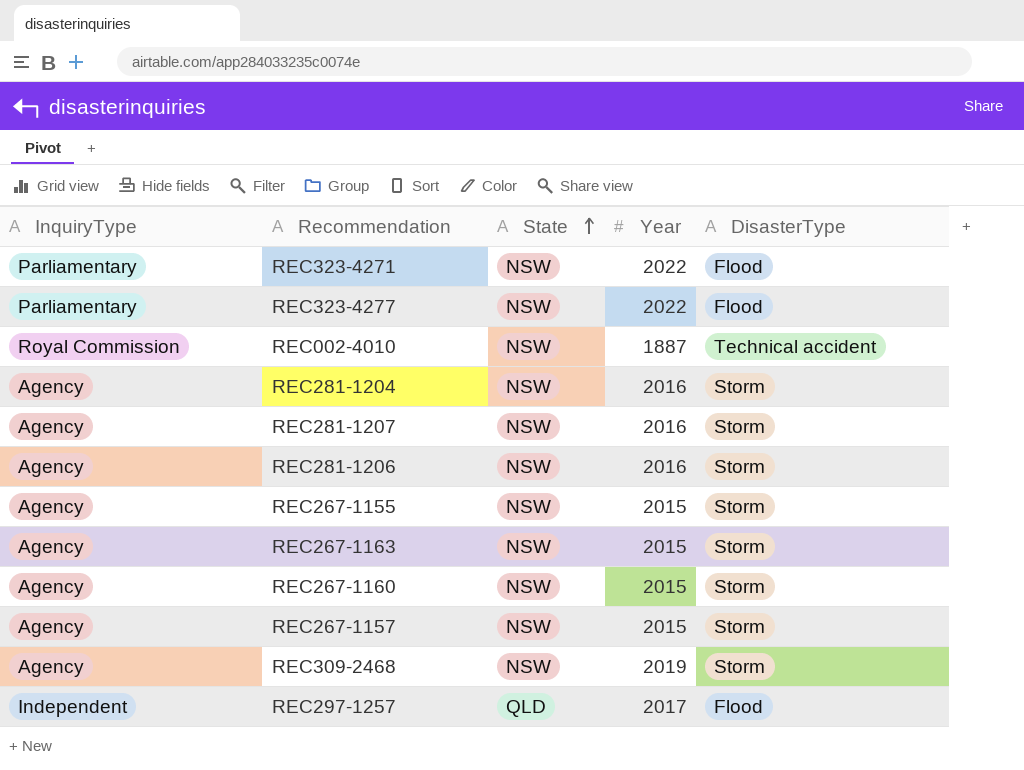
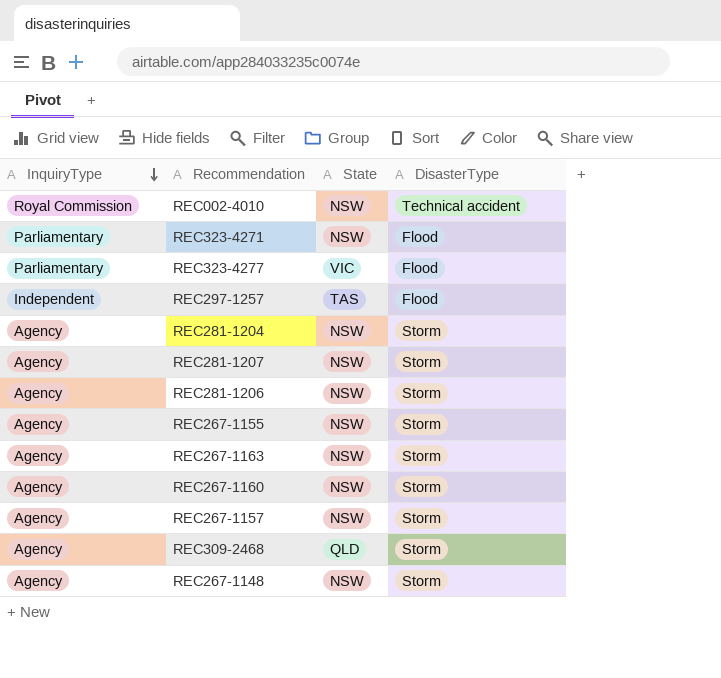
row order: State ascending -> InquiryType descending
column Year | position: 4 -> none
REC323-4277 | State: NSW -> VIC
REC297-1257 | State: QLD -> TAS
REC309-2468 | State: NSW -> QLD
row REC267-1148: none -> Agency | NSW | Storm

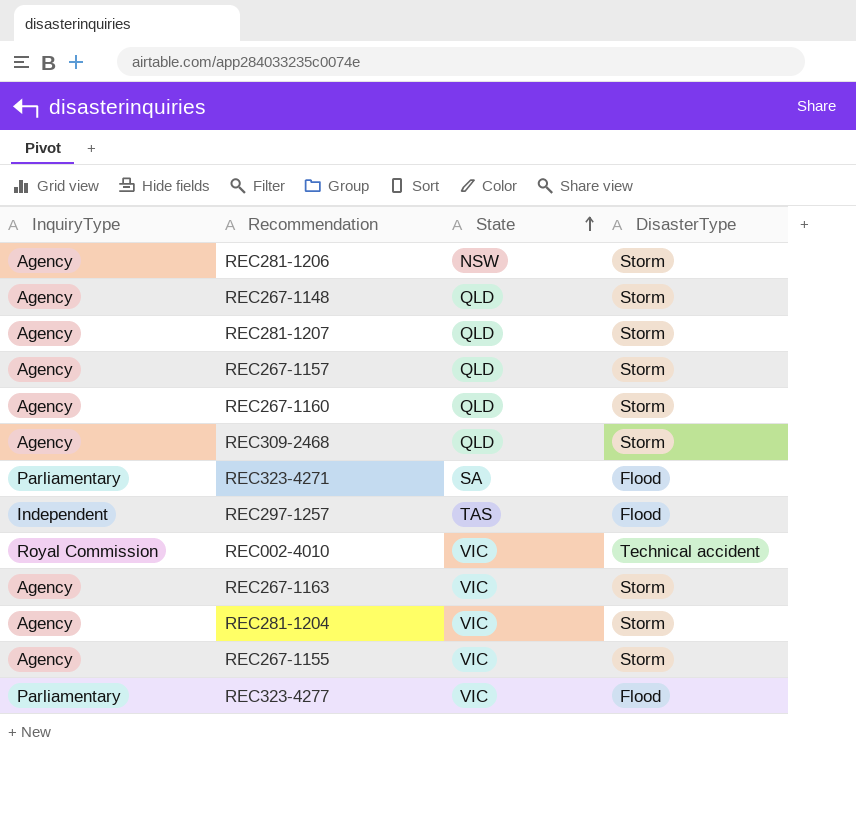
row order: InquiryType descending -> State ascending
REC267-1148 | State: NSW -> QLD
REC281-1207 | State: NSW -> QLD
REC267-1157 | State: NSW -> QLD
REC267-1160 | State: NSW -> QLD
REC323-4271 | State: NSW -> SA
REC002-4010 | State: NSW -> VIC
REC267-1163 | State: NSW -> VIC
REC281-1204 | State: NSW -> VIC
REC267-1155 | State: NSW -> VIC

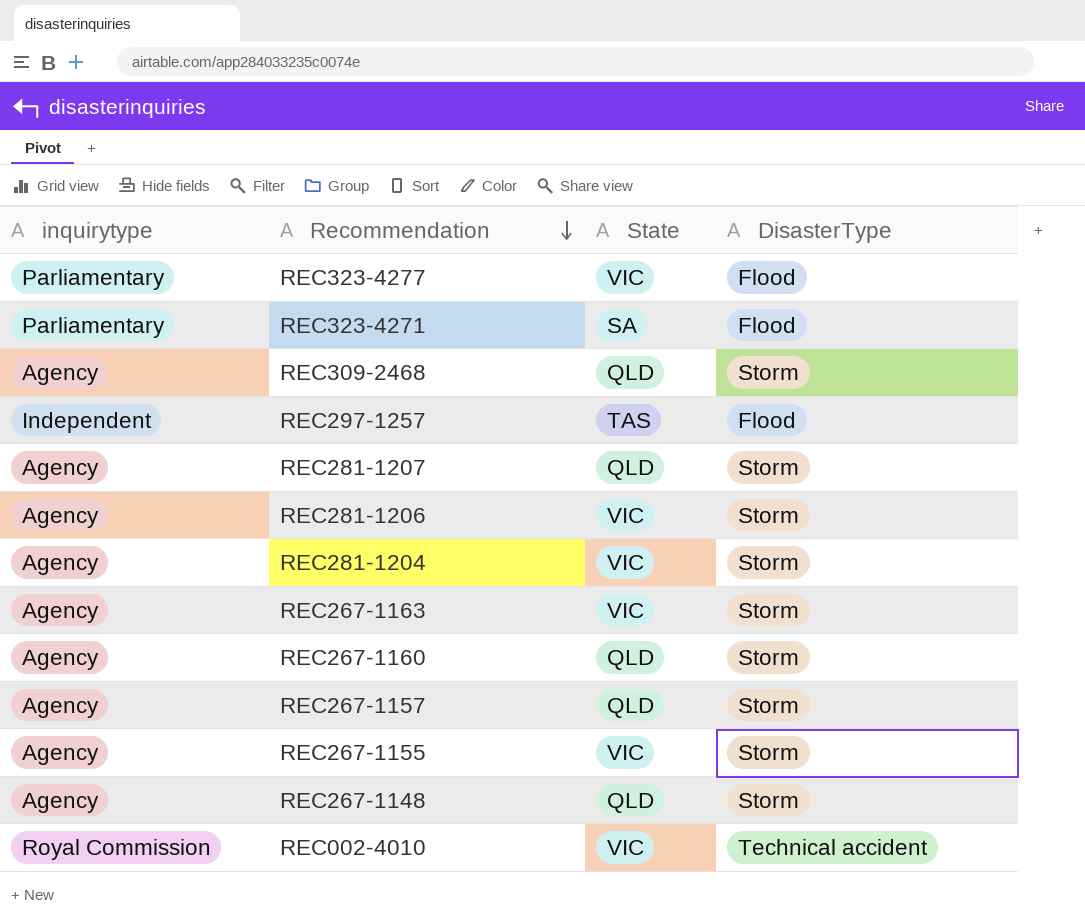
row order: State ascending -> Recommendation descending
column name: InquiryType -> inquirytype
REC281-1206 | State: NSW -> VIC

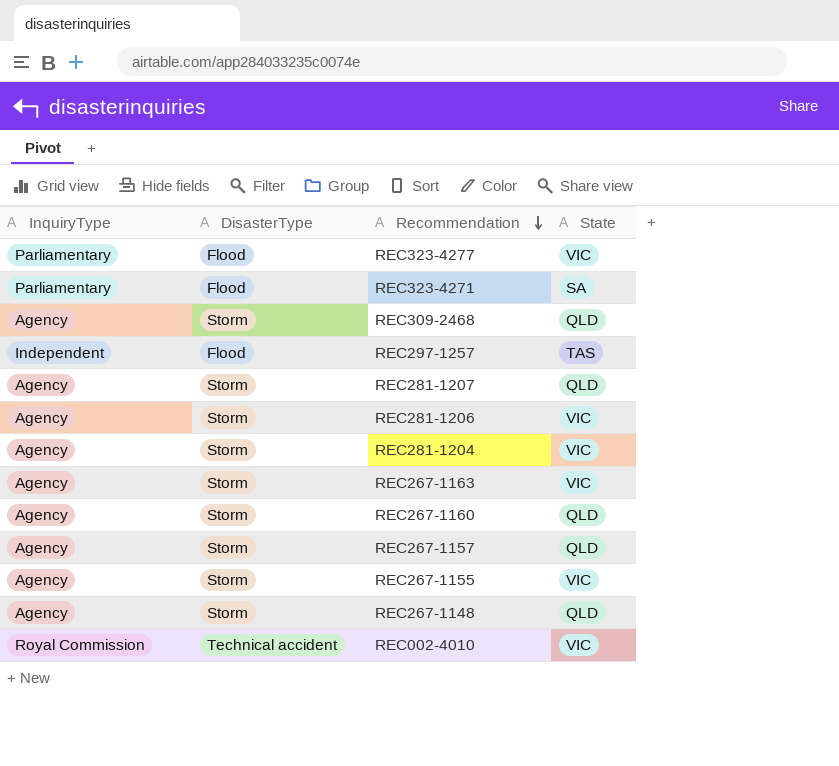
column name: inquirytype -> InquiryType
column DisasterType | position: 4 -> 2

